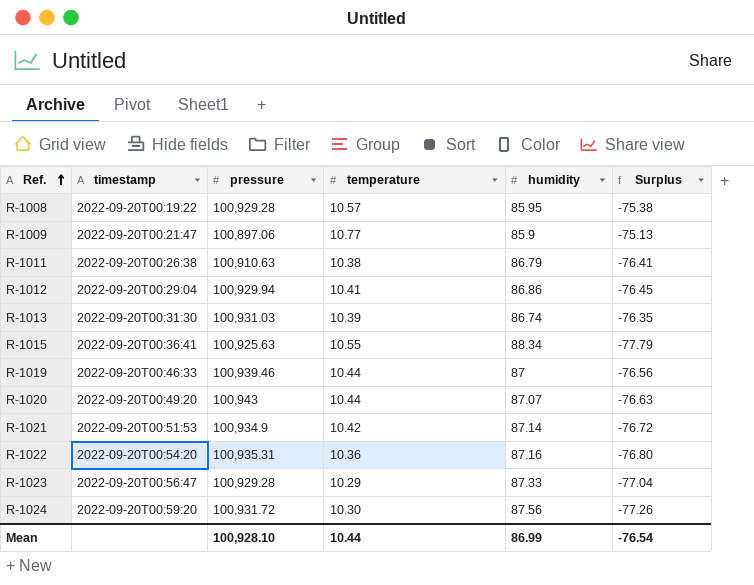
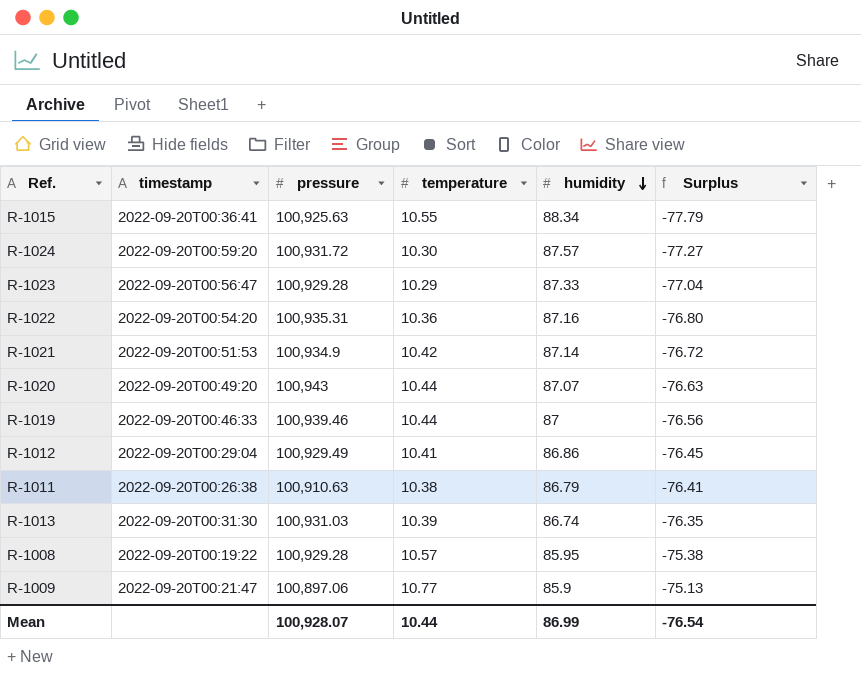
row order: Ref. ascending -> humidity descending
R-1024 | humidity: 87.56 -> 87.57
R-1024 | Surplus: -77.26 -> -77.27
R-1012 | pressure: 100,929.94 -> 100,929.49
Mean | pressure: 100,928.10 -> 100,928.07

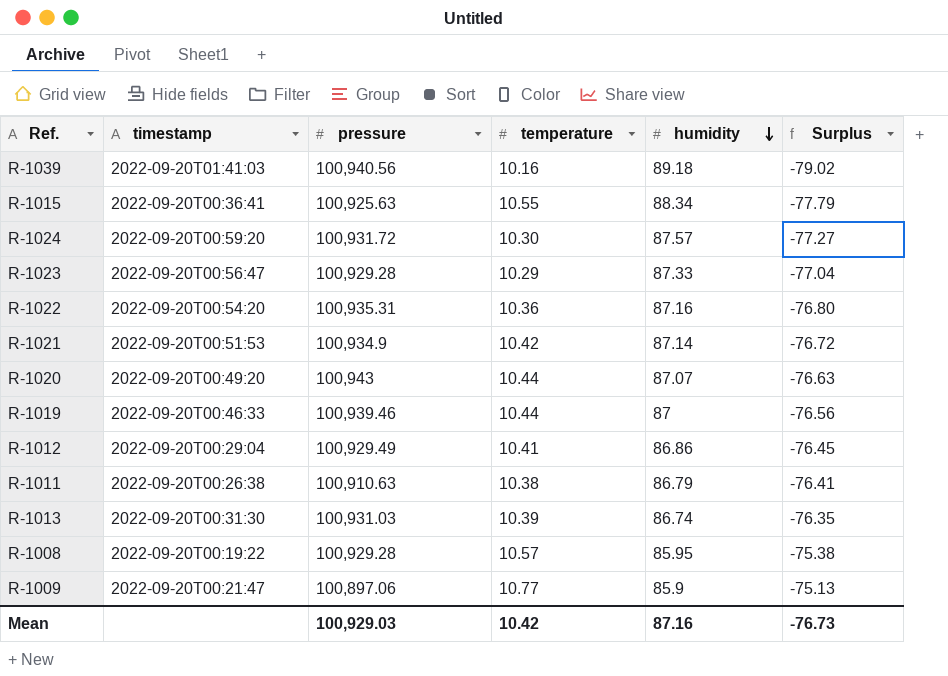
row R-1039: none -> 2022-09-20T01:41:03 | 100,940.56 | 10.16 | 89.18 | -79.02
Mean | pressure: 100,928.07 -> 100,929.03
Mean | temperature: 10.44 -> 10.42
Mean | humidity: 86.99 -> 87.16
Mean | Surplus: -76.54 -> -76.73

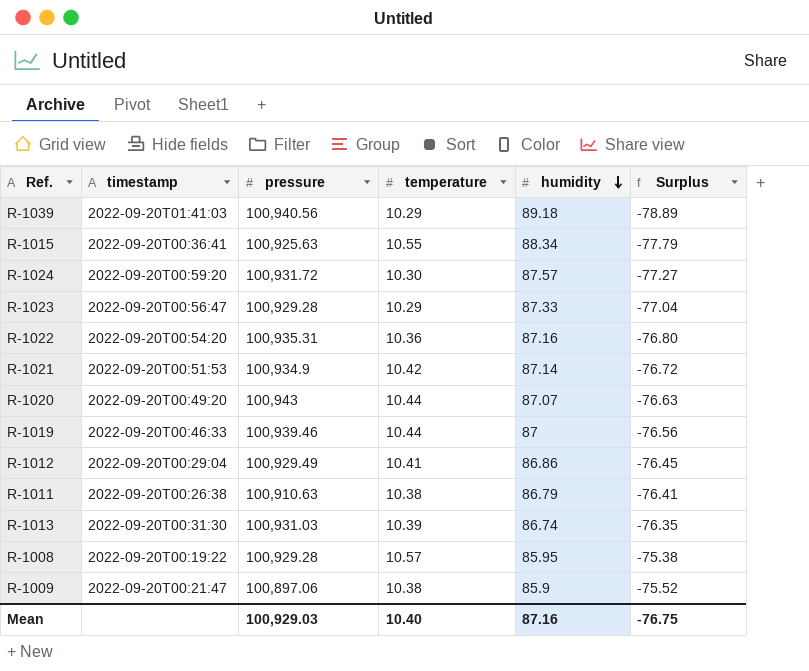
R-1039 | temperature: 10.16 -> 10.29
R-1039 | Surplus: -79.02 -> -78.89
R-1009 | temperature: 10.77 -> 10.38
R-1009 | Surplus: -75.13 -> -75.52
Mean | temperature: 10.42 -> 10.40
Mean | Surplus: -76.73 -> -76.75

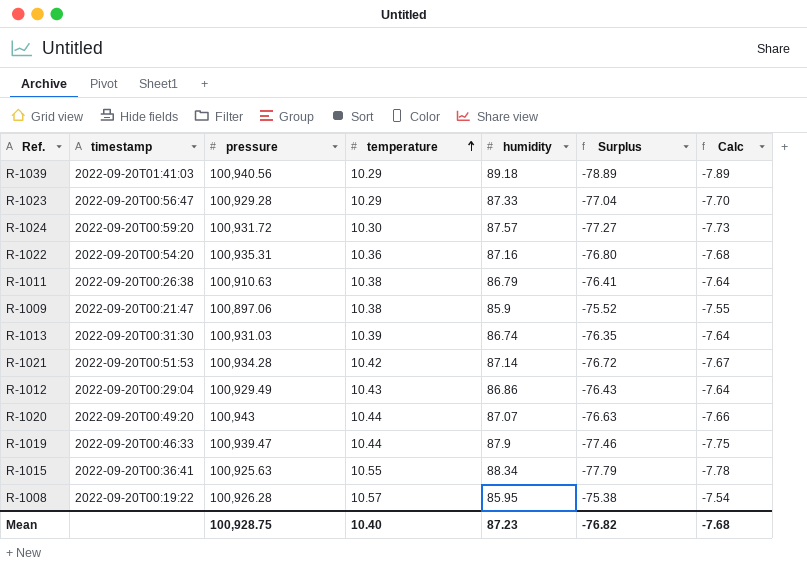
row order: humidity descending -> temperature ascending
column Calc | formula: none -> [Surplus] * 0.1
R-1021 | pressure: 100,934.9 -> 100,934.28
R-1012 | temperature: 10.41 -> 10.43
R-1012 | Surplus: -76.45 -> -76.43
R-1019 | pressure: 100,939.46 -> 100,939.47
R-1019 | humidity: 87 -> 87.9
R-1019 | Surplus: -76.56 -> -77.46
R-1008 | pressure: 100,929.28 -> 100,926.28
Mean | pressure: 100,929.03 -> 100,928.75
Mean | humidity: 87.16 -> 87.23
Mean | Surplus: -76.75 -> -76.82

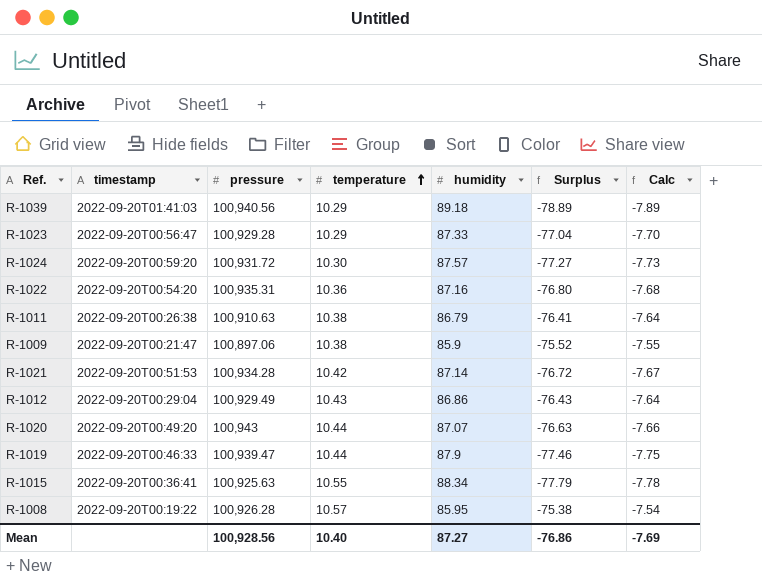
row R-1013: 2022-09-20T00:31:30 | 100,931.03 | 10.39 | 86.74 | -76.35 | -7.64 -> none
Mean | pressure: 100,928.75 -> 100,928.56
Mean | humidity: 87.23 -> 87.27
Mean | Surplus: -76.82 -> -76.86
Mean | Calc: -7.68 -> -7.69

